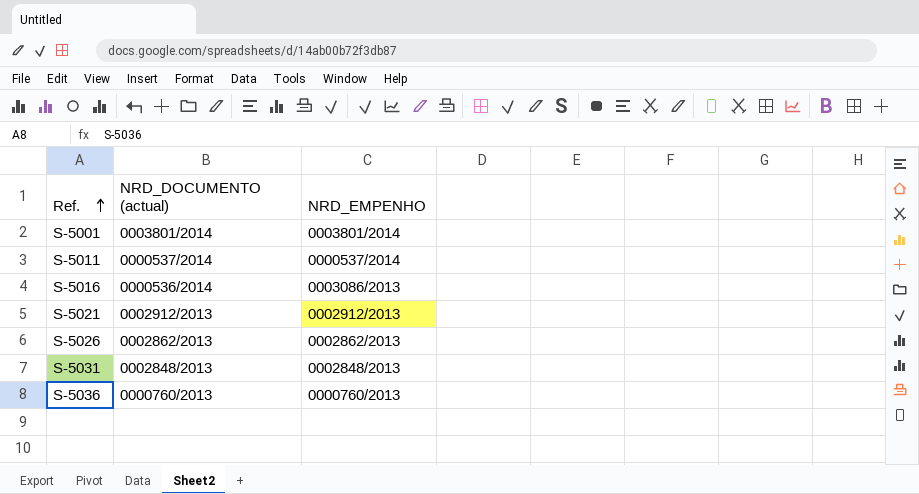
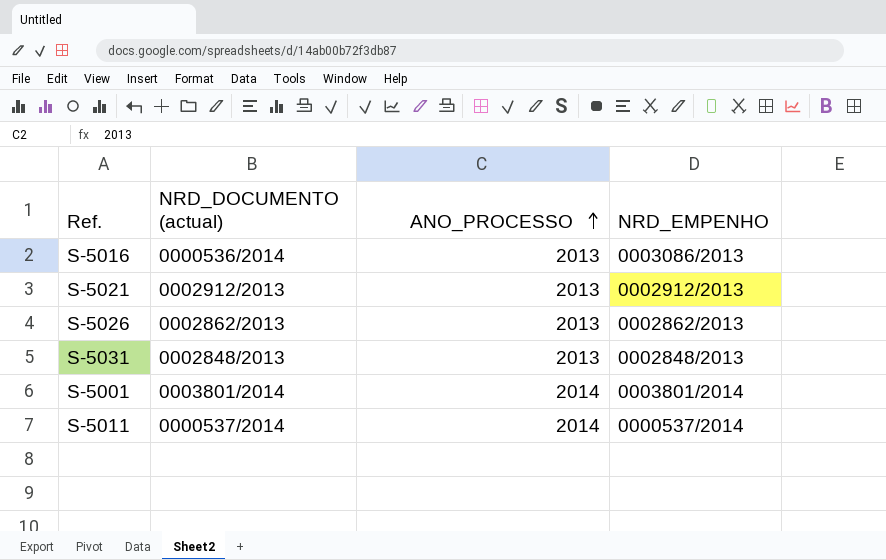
row order: Ref. ascending -> ANO_PROCESSO ascending
column ANO_PROCESSO | position: none -> 3
row S-5036: 0000760/2013 | 0000760/2013 -> none

